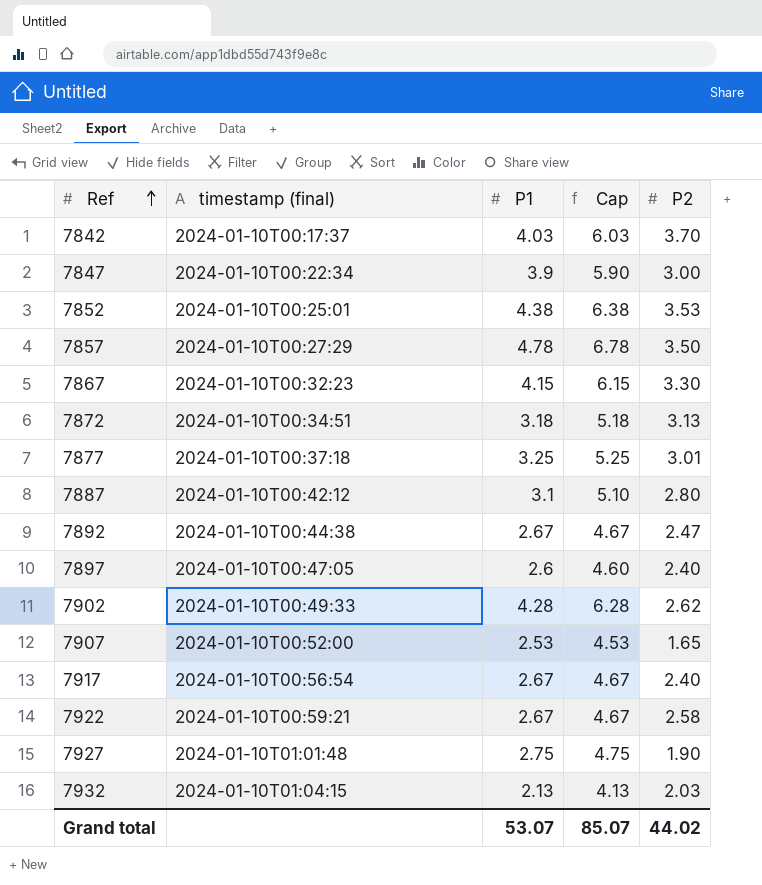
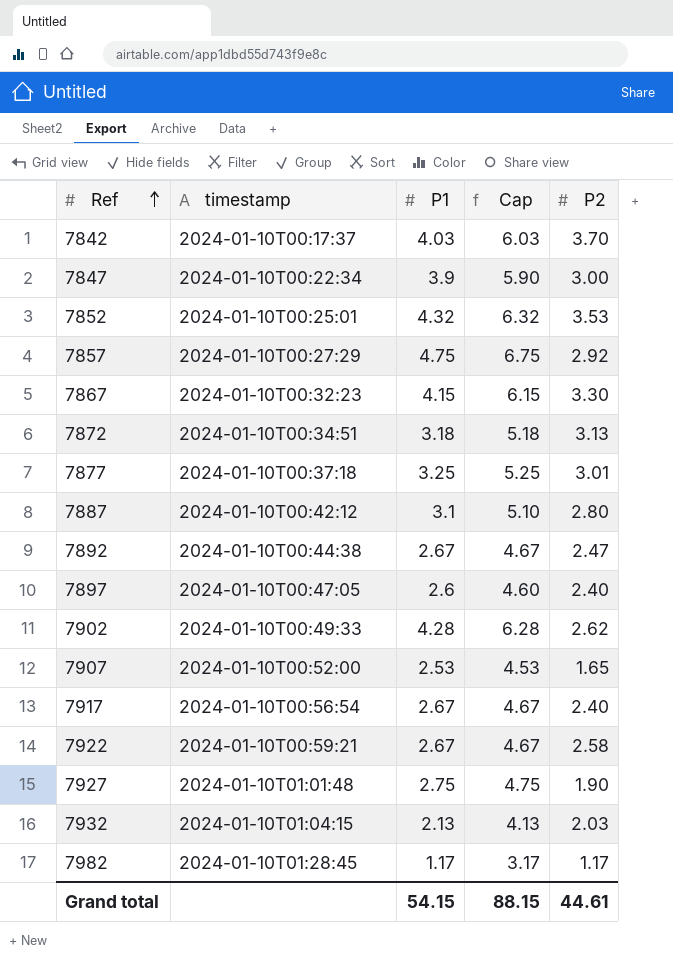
column name: timestamp (final) -> timestamp
7852 | P1: 4.38 -> 4.32
7852 | Cap: 6.38 -> 6.32
7857 | P1: 4.78 -> 4.75
7857 | Cap: 6.78 -> 6.75
7857 | P2: 3.50 -> 2.92
row 7982: none -> 2024-01-10T01:28:45 | 1.17 | 3.17 | 1.17
Grand total | P1: 53.07 -> 54.15
Grand total | Cap: 85.07 -> 88.15
Grand total | P2: 44.02 -> 44.61

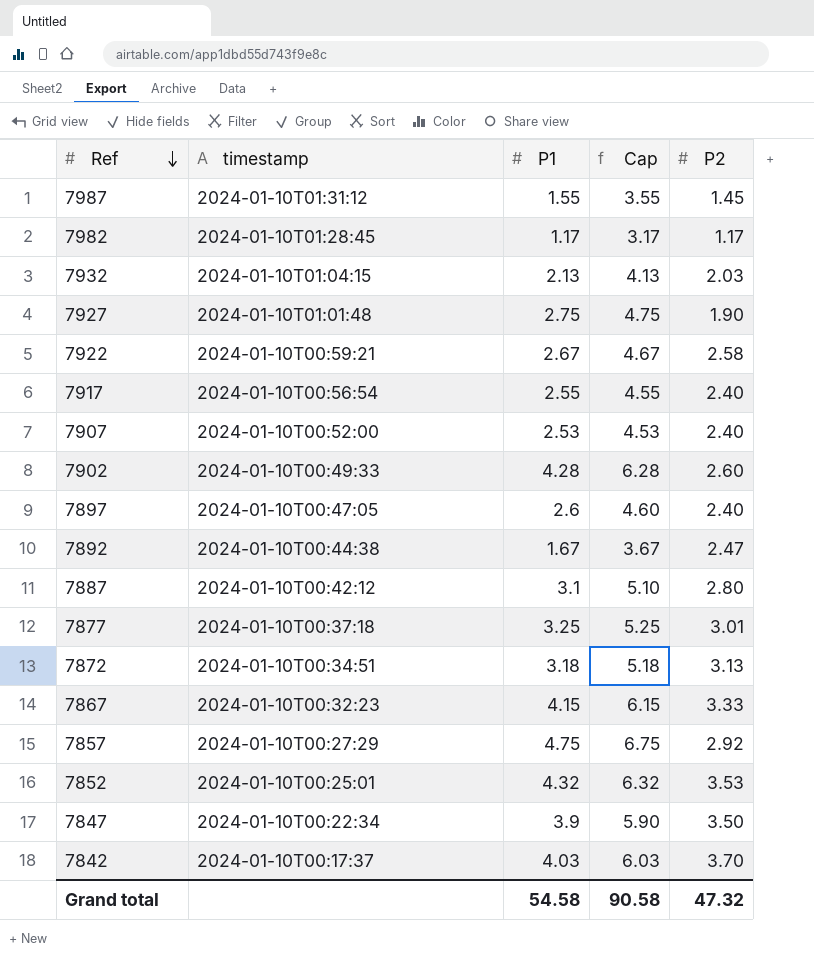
row order: Ref ascending -> Ref descending
row 7987: none -> 2024-01-10T01:31:12 | 1.55 | 3.55 | 1.45
7917 | P1: 2.67 -> 2.55
7917 | Cap: 4.67 -> 4.55
7907 | P2: 1.65 -> 2.40
7902 | P2: 2.62 -> 2.60
7892 | P1: 2.67 -> 1.67
7892 | Cap: 4.67 -> 3.67
7867 | P2: 3.30 -> 3.33
7847 | P2: 3.00 -> 3.50
Grand total | P1: 54.15 -> 54.58
Grand total | Cap: 88.15 -> 90.58
Grand total | P2: 44.61 -> 47.32

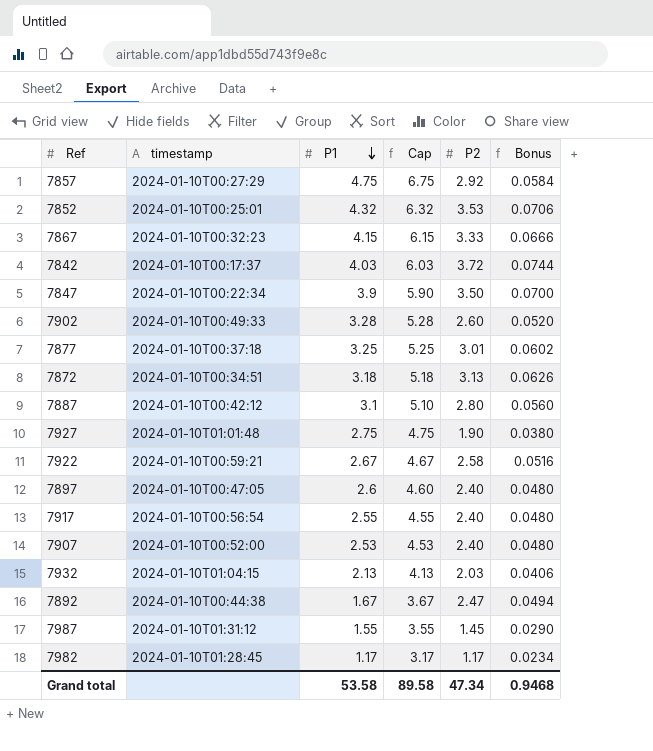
row order: Ref descending -> P1 descending
column Bonus | formula: none -> [P2] * 0.02
7842 | P2: 3.70 -> 3.72
7902 | P1: 4.28 -> 3.28
7902 | Cap: 6.28 -> 5.28
Grand total | P1: 54.58 -> 53.58
Grand total | Cap: 90.58 -> 89.58
Grand total | P2: 47.32 -> 47.34

